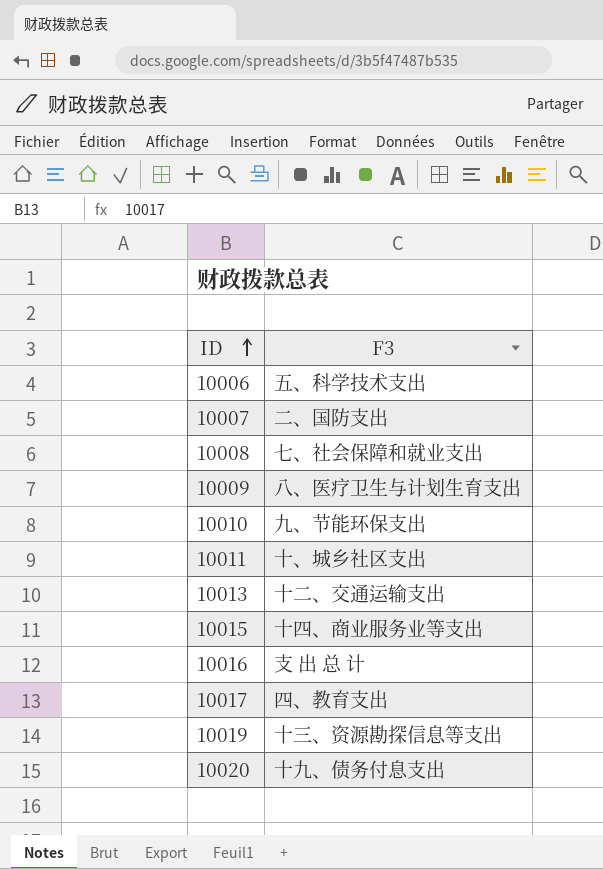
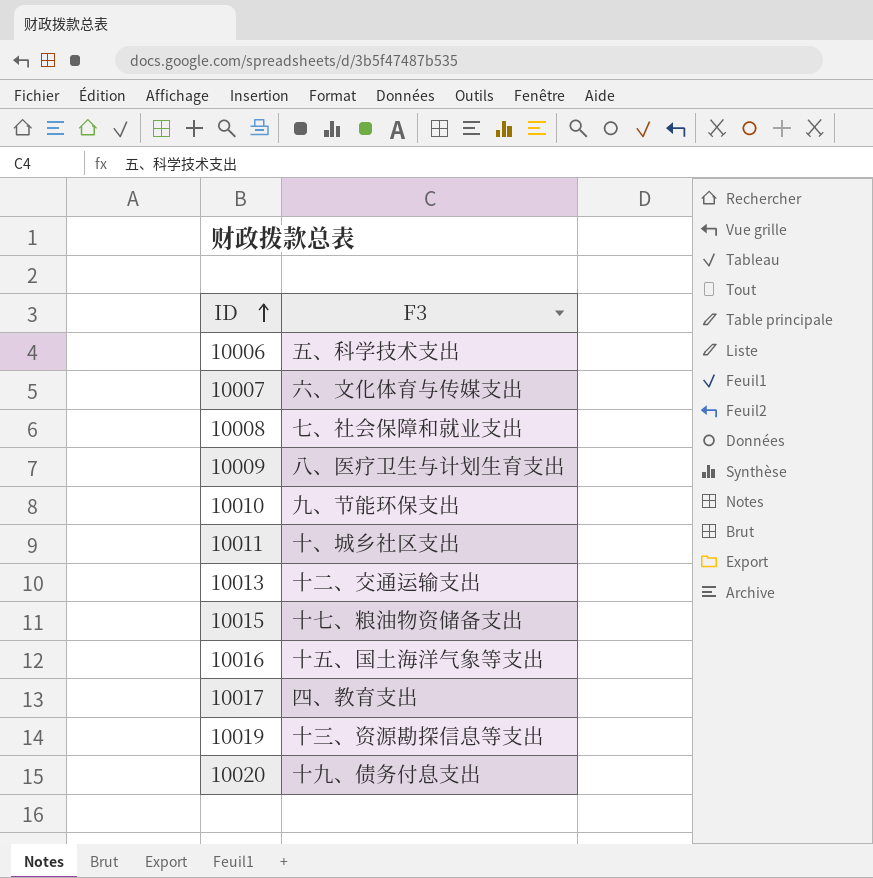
10007 | F3: 二、国防支出 -> 六、文化体育与传媒支出
10015 | F3: 十四、商业服务业等支出 -> 十七、粮油物资储备支出
10016 | F3: 支 出 总 计 -> 十五、国土海洋气象等支出

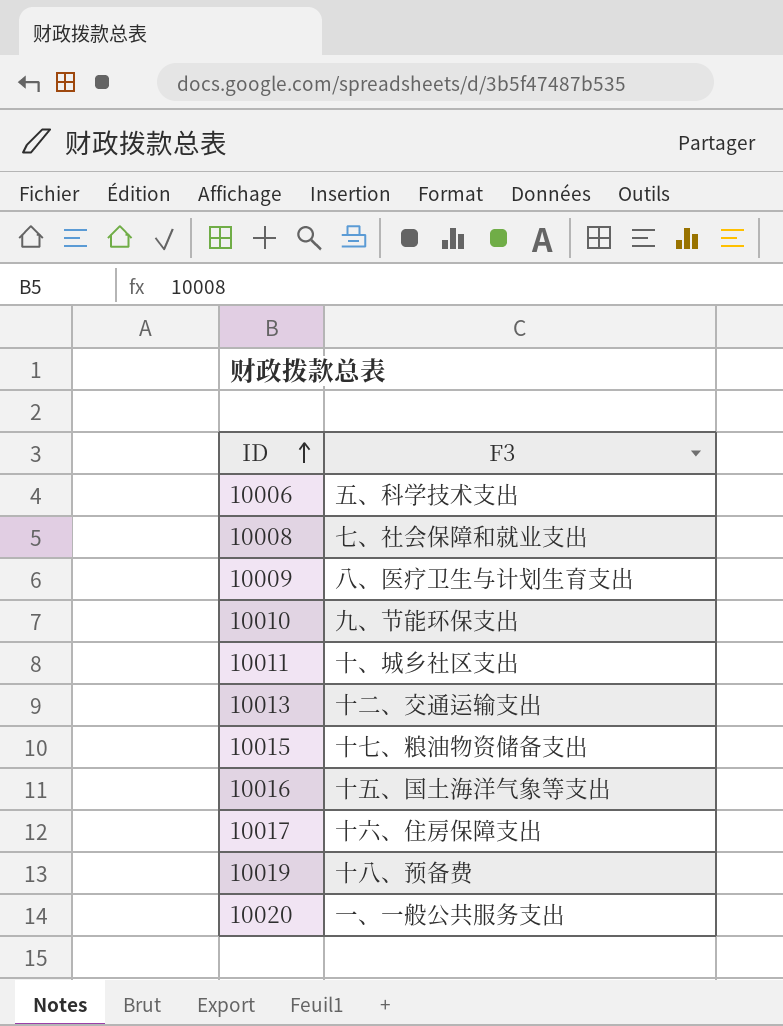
row 10007: 六、文化体育与传媒支出 -> none
10017 | F3: 四、教育支出 -> 十六、住房保障支出
10019 | F3: 十三、资源勘探信息等支出 -> 十八、预备费
10020 | F3: 十九、债务付息支出 -> 一、一般公共服务支出

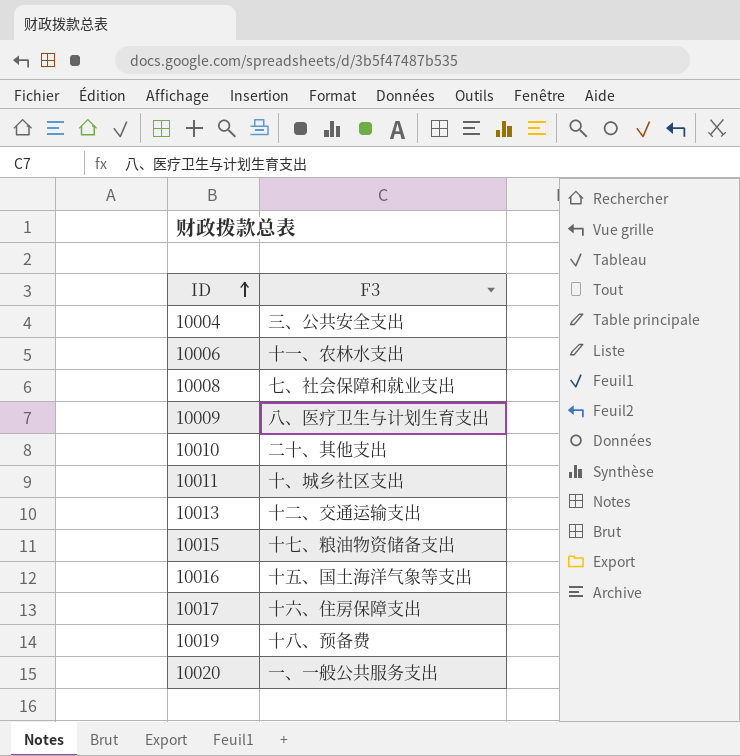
row 10004: none -> 三、公共安全支出
10006 | F3: 五、科学技术支出 -> 十一、农林水支出
10010 | F3: 九、节能环保支出 -> 二十、其他支出

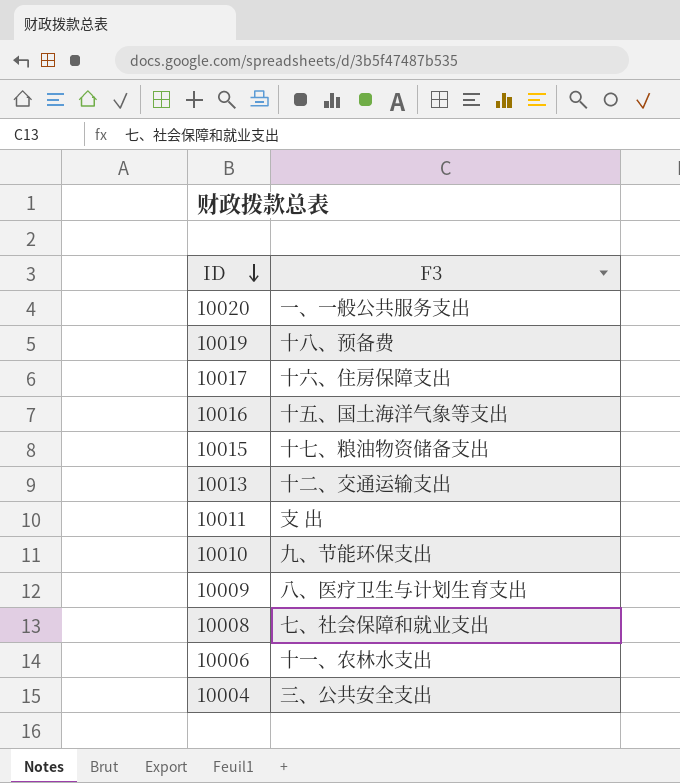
row order: ID ascending -> ID descending
10011 | F3: 十、城乡社区支出 -> 支 出
10010 | F3: 二十、其他支出 -> 九、节能环保支出

